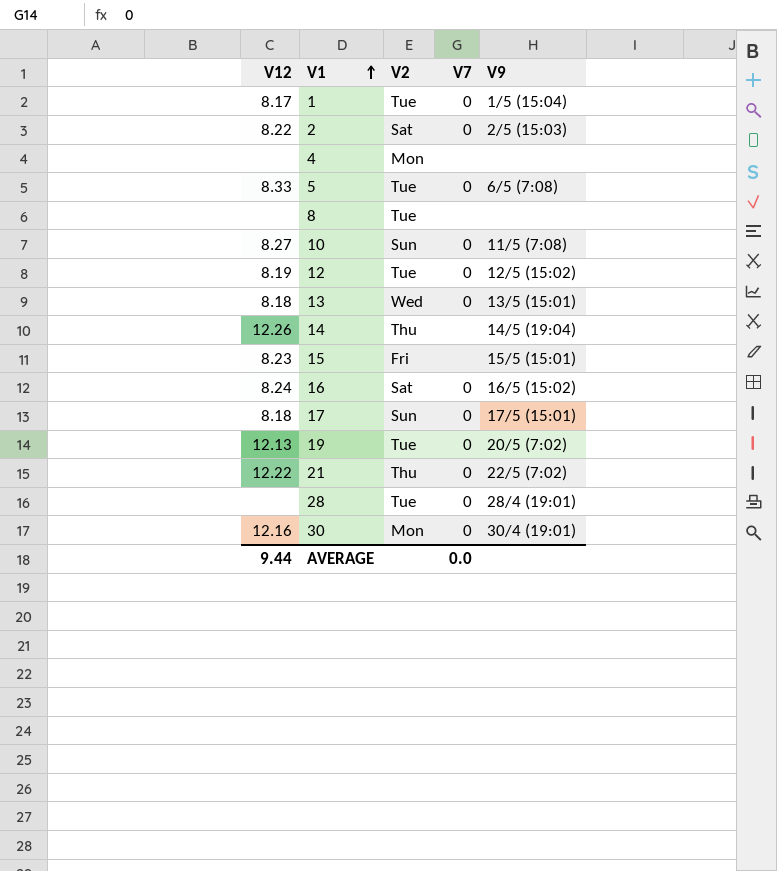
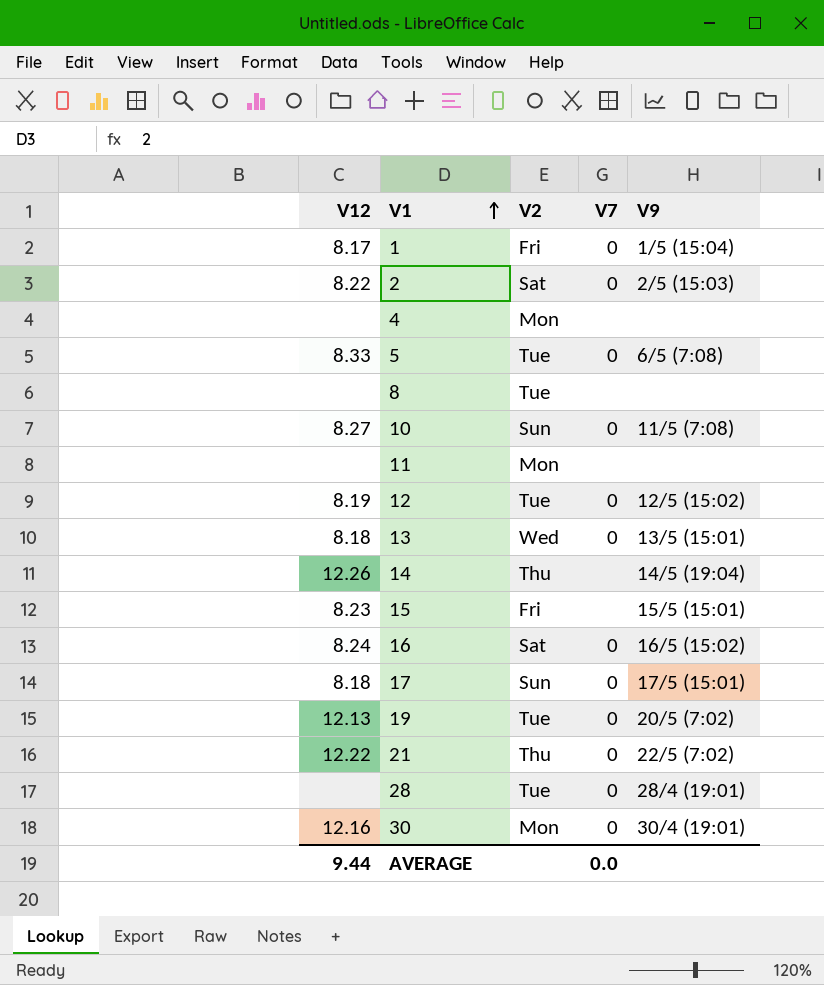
1 | V2: Tue -> Fri
row 11: none -> none | Mon | none | none

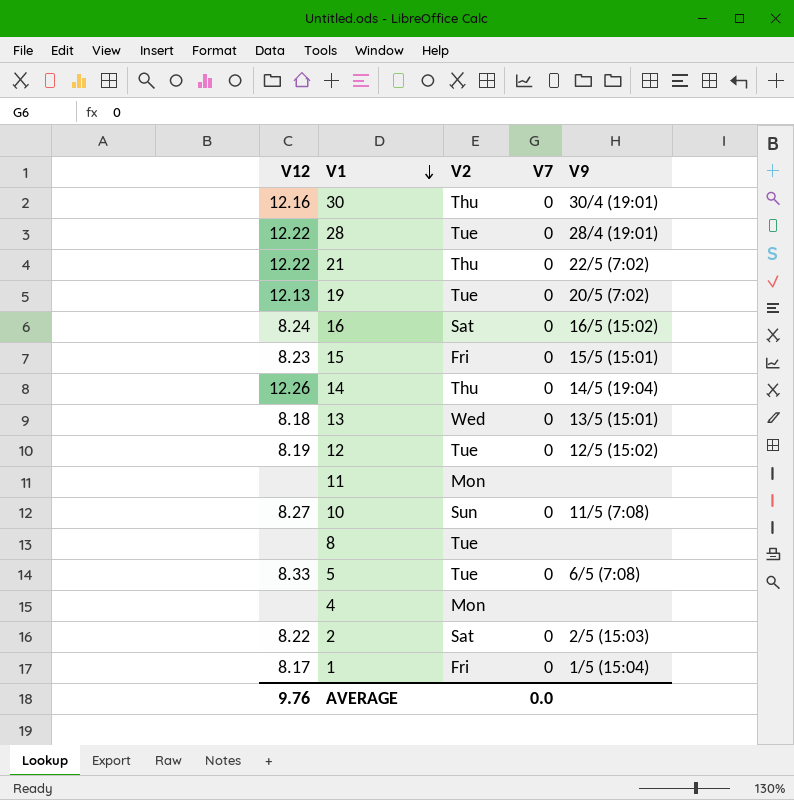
row order: V1 ascending -> V1 descending
row 17: 8.18 | Sun | 0 | 17/5 (15:01) -> none
30 | V2: Mon -> Thu
28 | V12: none -> 12.22
15 | V7: none -> 0
14 | V7: none -> 0
AVERAGE | V12: 9.44 -> 9.76

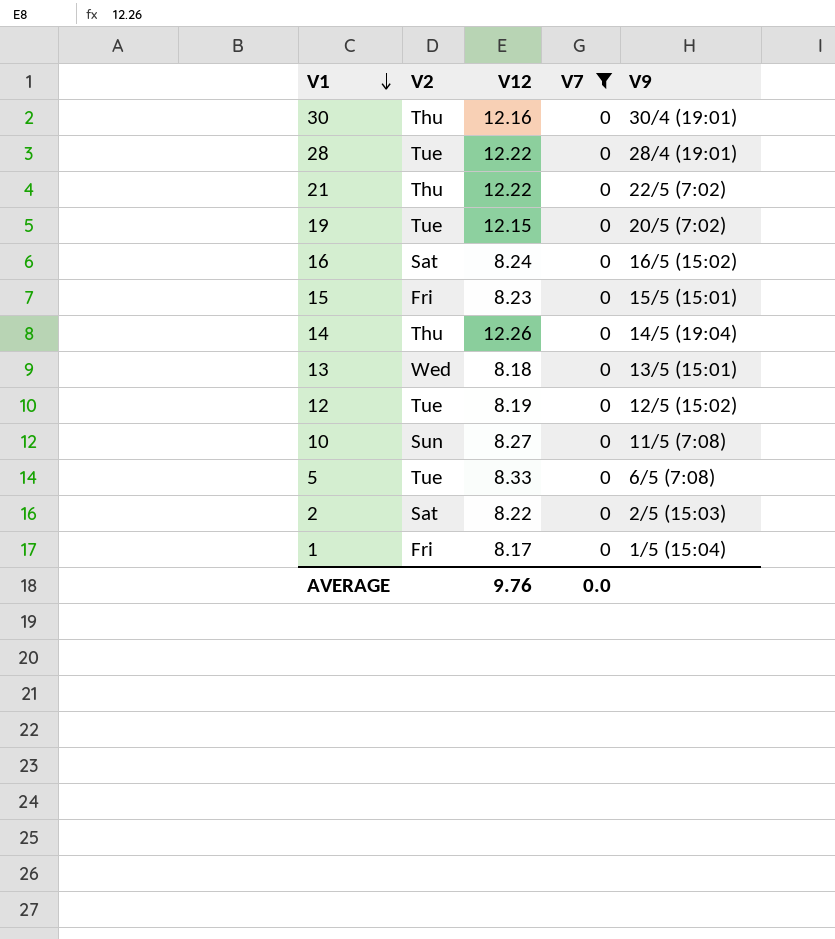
filter: none -> V7 = 0
column V12 | position: 1 -> 3
19 | V12: 12.13 -> 12.15

